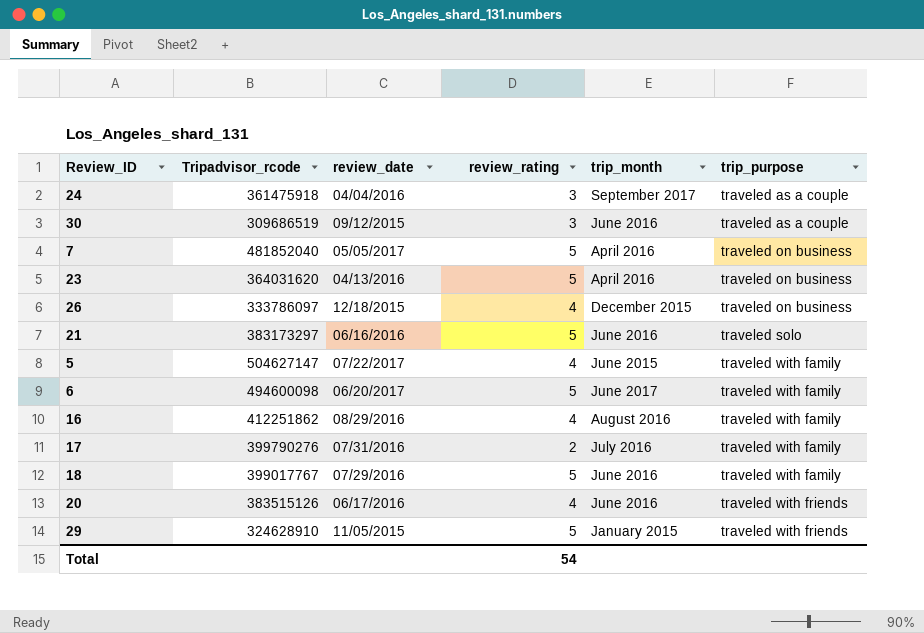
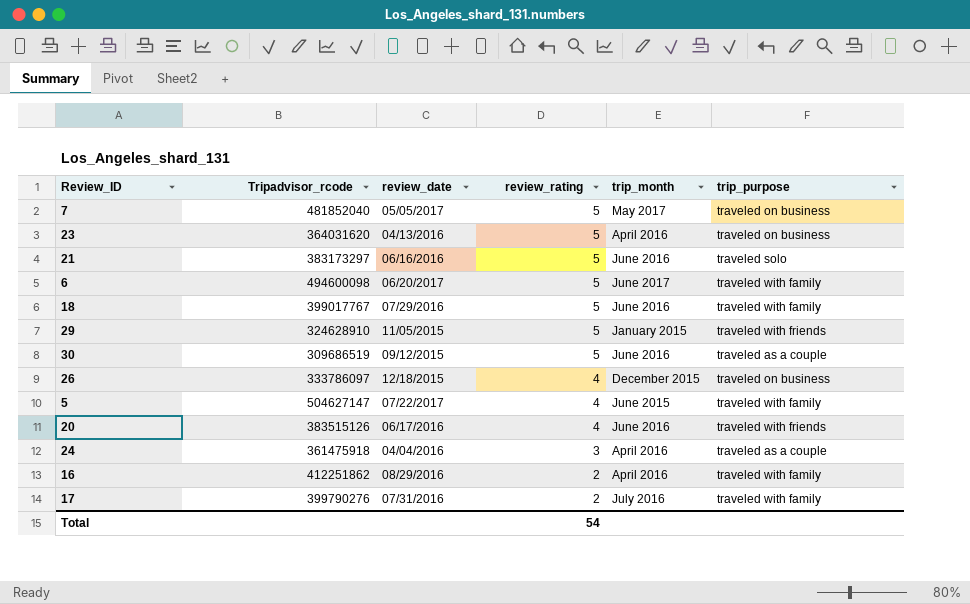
row order: trip_purpose ascending -> review_rating descending
7 | trip_month: April 2016 -> May 2017
30 | review_rating: 3 -> 5
24 | trip_month: September 2017 -> April 2016
16 | review_rating: 4 -> 2
16 | trip_month: August 2016 -> April 2016

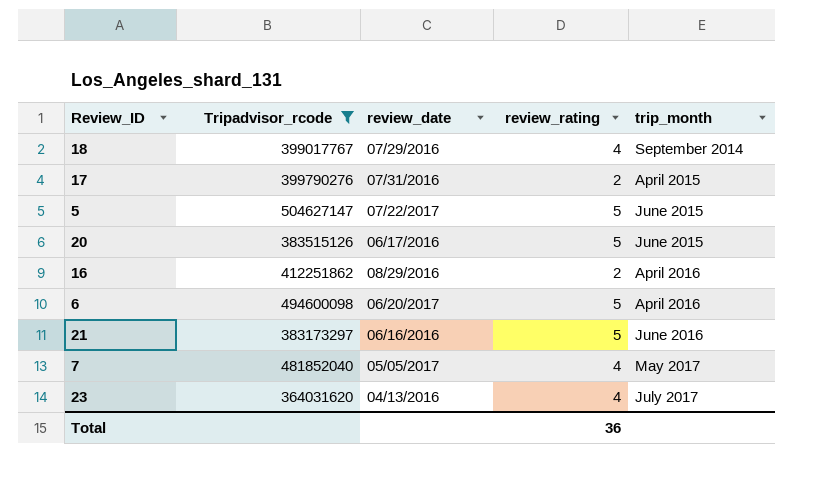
filter: none -> Tripadvisor_rcode >= 364031620
row order: review_rating descending -> trip_month ascending
column trip_purpose | position: 6 -> none
18 | review_rating: 5 -> 4
18 | trip_month: June 2016 -> September 2014
17 | trip_month: July 2016 -> April 2015
5 | review_rating: 4 -> 5
20 | review_rating: 4 -> 5
20 | trip_month: June 2016 -> June 2015
6 | trip_month: June 2017 -> April 2016
7 | review_rating: 5 -> 4
23 | review_rating: 5 -> 4
23 | trip_month: April 2016 -> July 2017
Total | review_rating: 54 -> 36

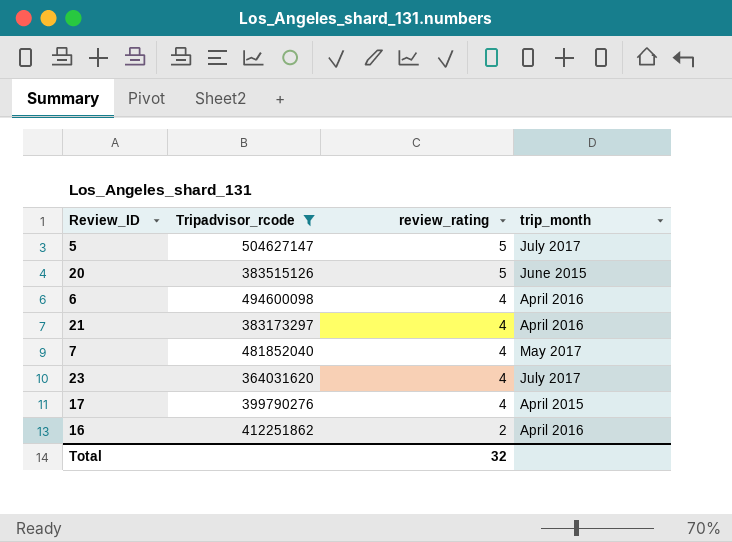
row order: trip_month ascending -> review_rating descending
column review_date | position: 3 -> none
row 18: 399017767 | 07/29/2016 | 4 | September 2014 -> none
5 | trip_month: June 2015 -> July 2017
6 | review_rating: 5 -> 4
21 | review_rating: 5 -> 4
21 | trip_month: June 2016 -> April 2016
17 | review_rating: 2 -> 4
Total | review_rating: 36 -> 32

